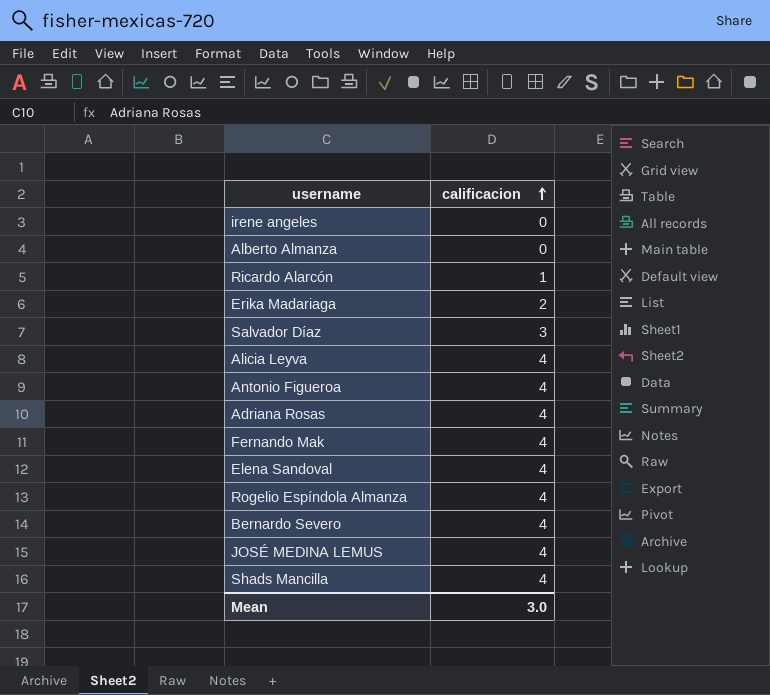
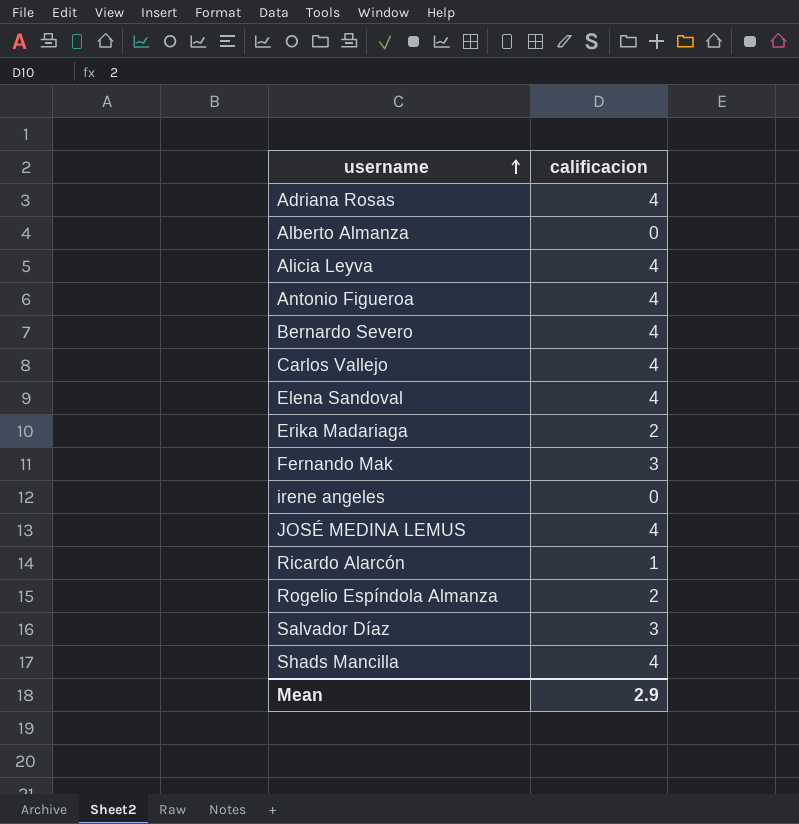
row order: calificacion ascending -> username ascending
row Carlos Vallejo: none -> 4
Fernando Mak | calificacion: 4 -> 3
Rogelio Espíndola Almanza | calificacion: 4 -> 2
Mean | calificacion: 3.0 -> 2.9

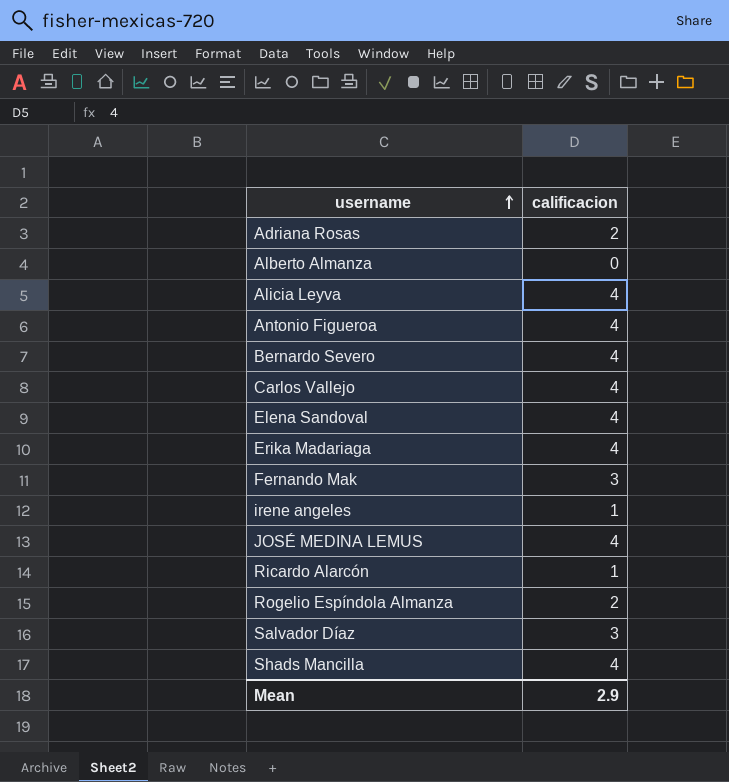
Adriana Rosas | calificacion: 4 -> 2
Erika Madariaga | calificacion: 2 -> 4
irene angeles | calificacion: 0 -> 1

